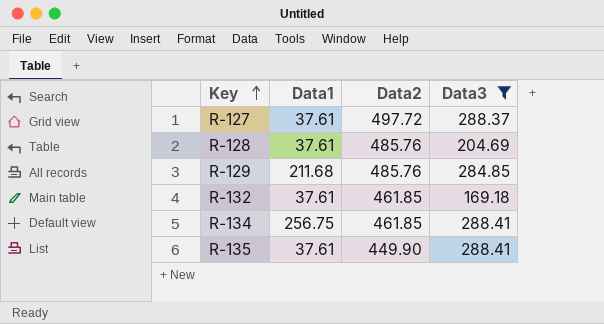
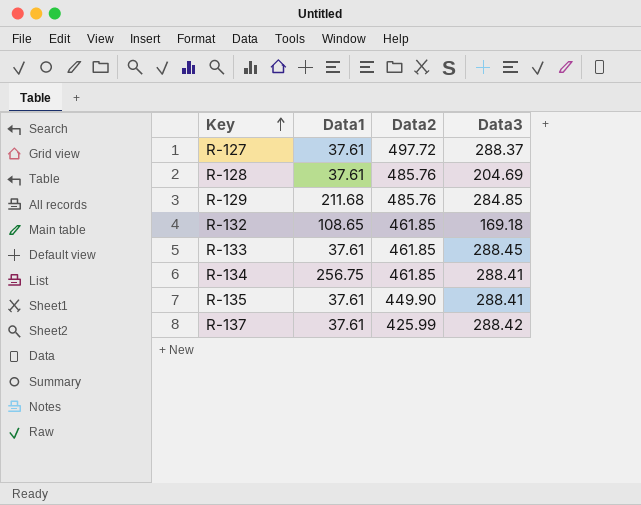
filter: Data3 <= 288.41 -> none
R-132 | Data1: 37.61 -> 108.65

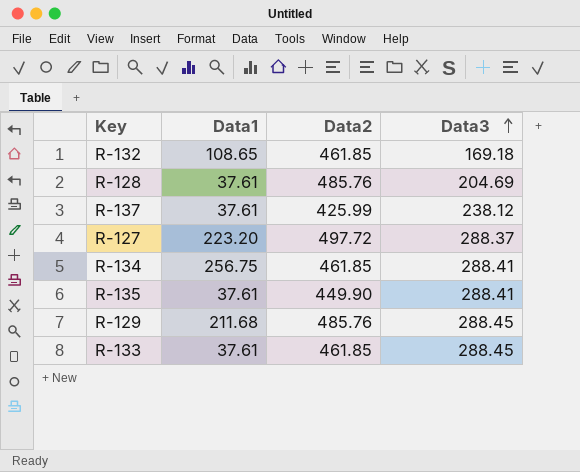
row order: Key ascending -> Data3 ascending
R-137 | Data3: 288.42 -> 238.12
R-127 | Data1: 37.61 -> 223.20
R-129 | Data3: 284.85 -> 288.45

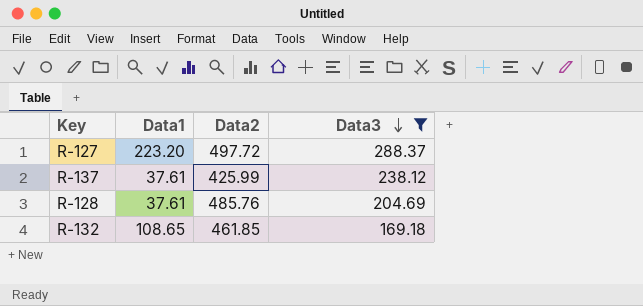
filter: none -> Data3 <= 288.37
row order: Data3 ascending -> Data3 descending

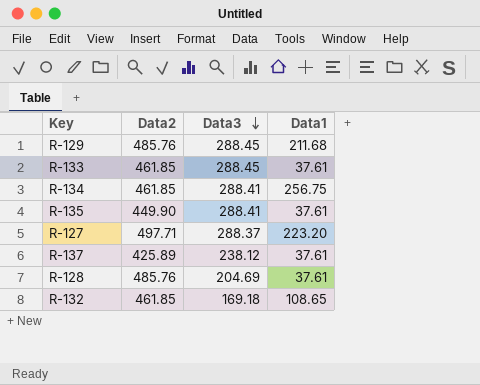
filter: Data3 <= 288.37 -> none
column Data1 | position: 2 -> 4
R-127 | Data2: 497.72 -> 497.71
R-137 | Data2: 425.99 -> 425.89

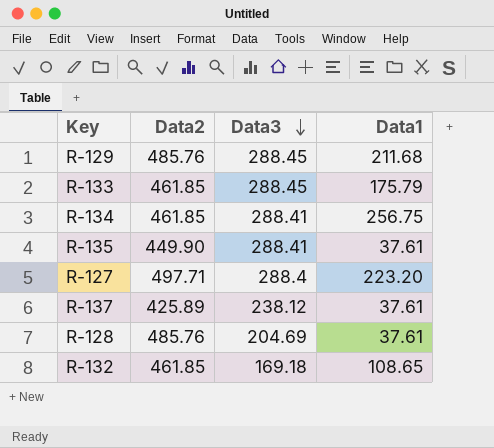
R-133 | Data1: 37.61 -> 175.79
R-127 | Data3: 288.37 -> 288.4

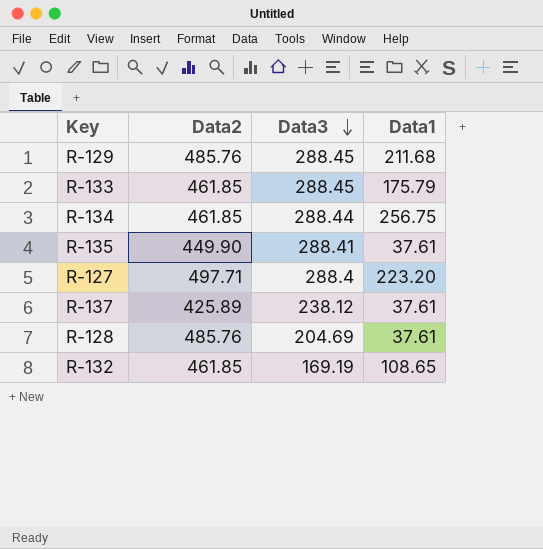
R-134 | Data3: 288.41 -> 288.44
R-132 | Data3: 169.18 -> 169.19

